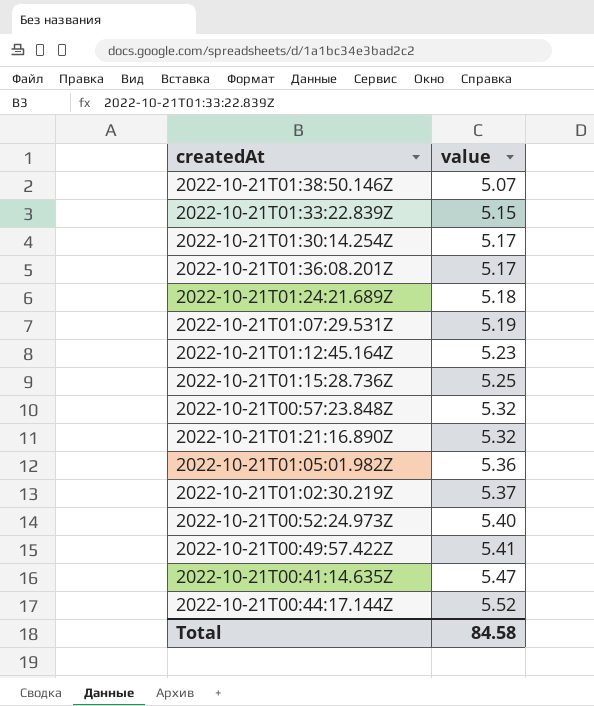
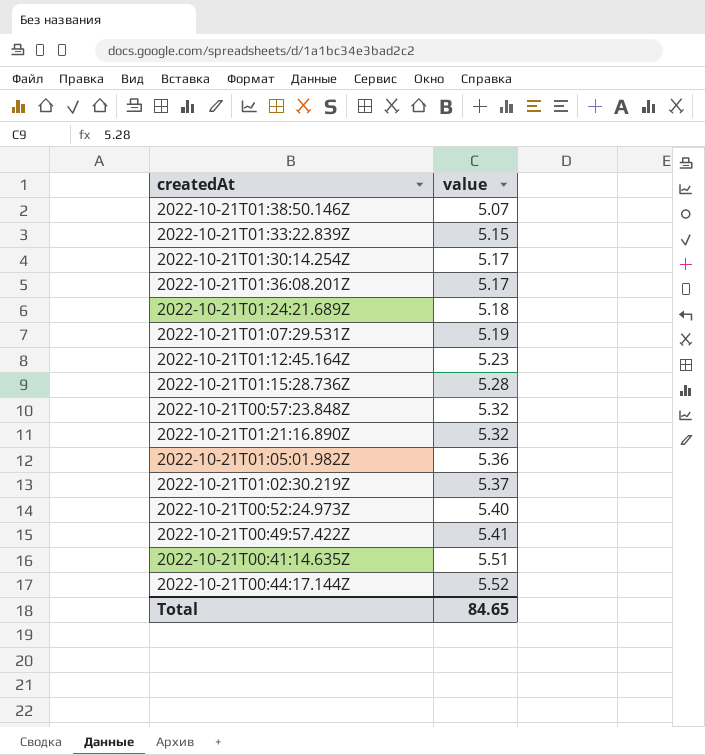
2022-10-21T01:15:28.736Z | value: 5.25 -> 5.28
2022-10-21T00:41:14.635Z | value: 5.47 -> 5.51
Total | value: 84.58 -> 84.65

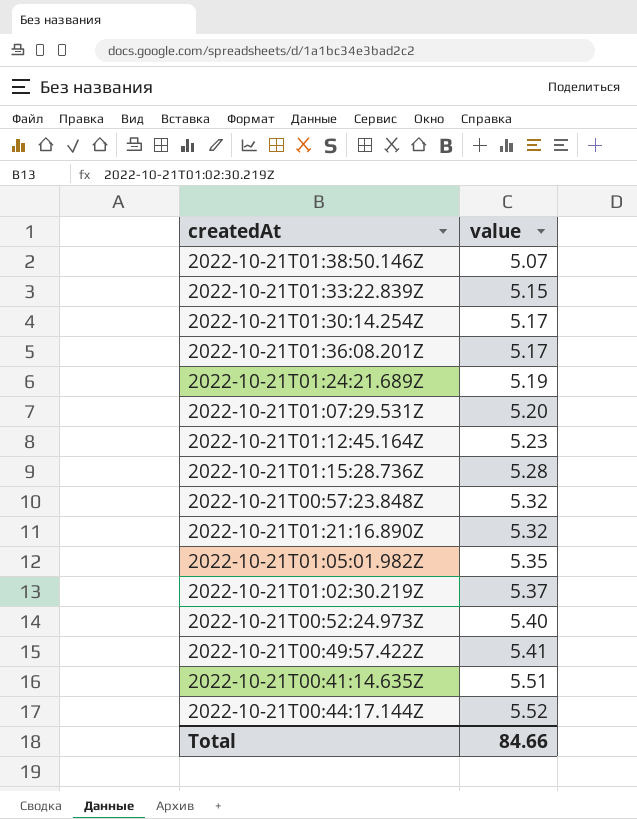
2022-10-21T01:24:21.689Z | value: 5.18 -> 5.19
2022-10-21T01:07:29.531Z | value: 5.19 -> 5.20
2022-10-21T01:05:01.982Z | value: 5.36 -> 5.35
Total | value: 84.65 -> 84.66

